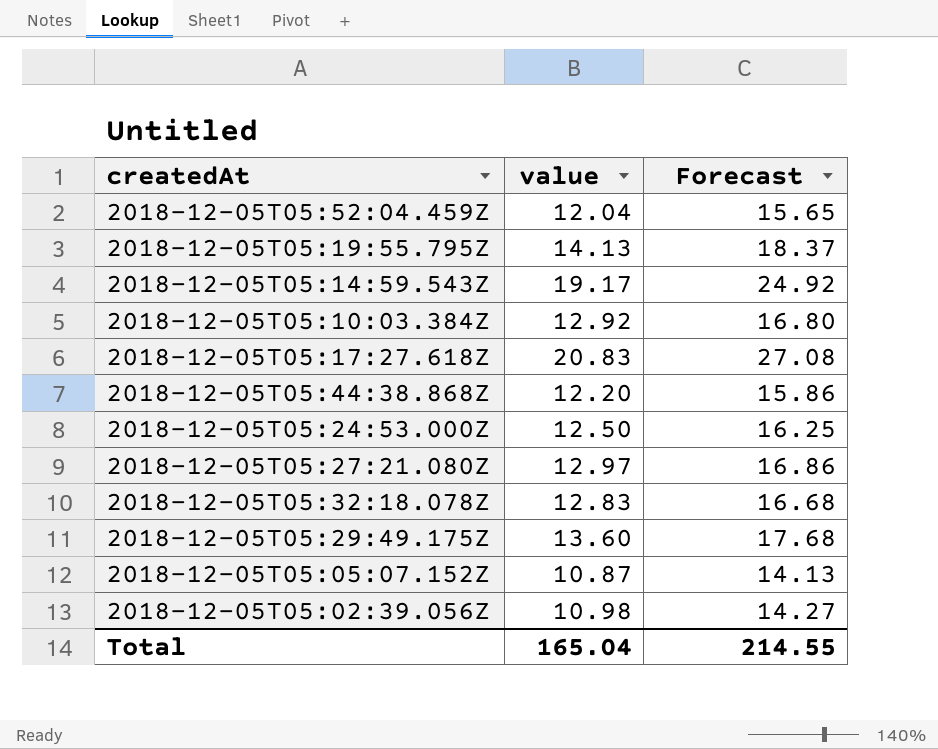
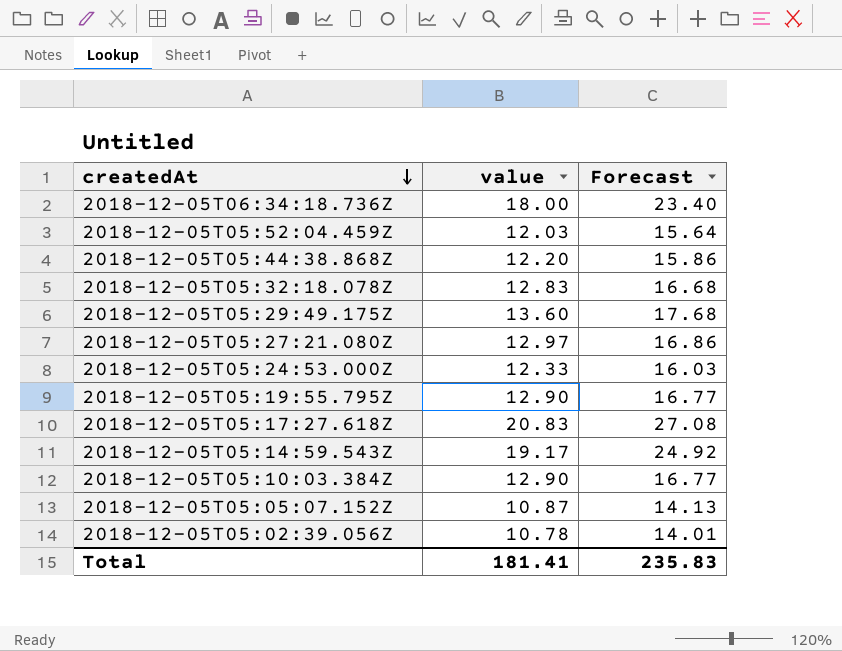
row order: none -> createdAt descending
row 2018-12-05T06:34:18.736Z: none -> 18.00 | 23.40
2018-12-05T05:52:04.459Z | value: 12.04 -> 12.03
2018-12-05T05:52:04.459Z | Forecast: 15.65 -> 15.64
2018-12-05T05:24:53.000Z | value: 12.50 -> 12.33
2018-12-05T05:24:53.000Z | Forecast: 16.25 -> 16.03
2018-12-05T05:19:55.795Z | value: 14.13 -> 12.90
2018-12-05T05:19:55.795Z | Forecast: 18.37 -> 16.77
2018-12-05T05:10:03.384Z | value: 12.92 -> 12.90
2018-12-05T05:10:03.384Z | Forecast: 16.80 -> 16.77
2018-12-05T05:02:39.056Z | value: 10.98 -> 10.78
2018-12-05T05:02:39.056Z | Forecast: 14.27 -> 14.01
Total | value: 165.04 -> 181.41
Total | Forecast: 214.55 -> 235.83

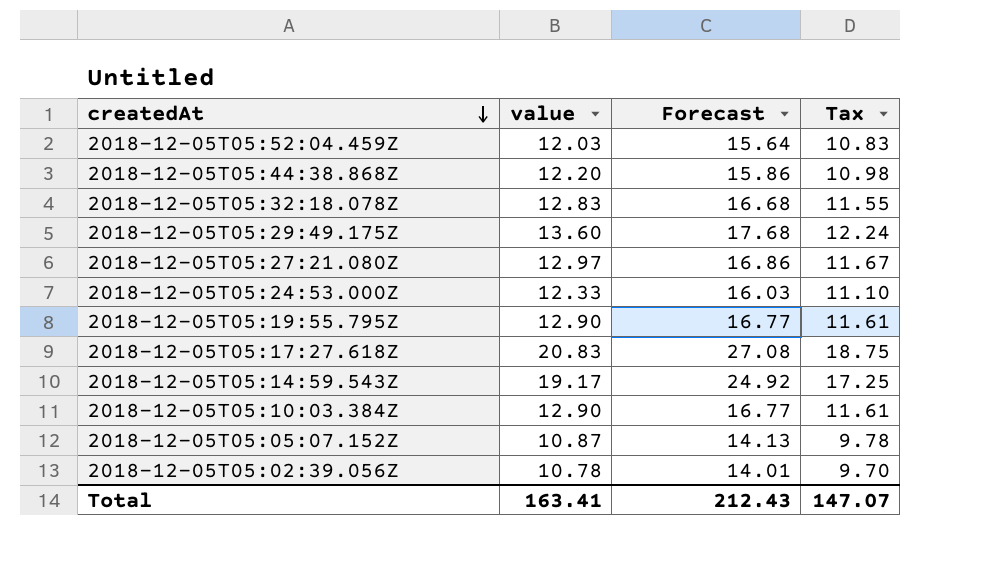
column Tax | formula: none -> [value] * 0.9
row 2018-12-05T06:34:18.736Z: 18.00 | 23.40 -> none
Total | value: 181.41 -> 163.41
Total | Forecast: 235.83 -> 212.43

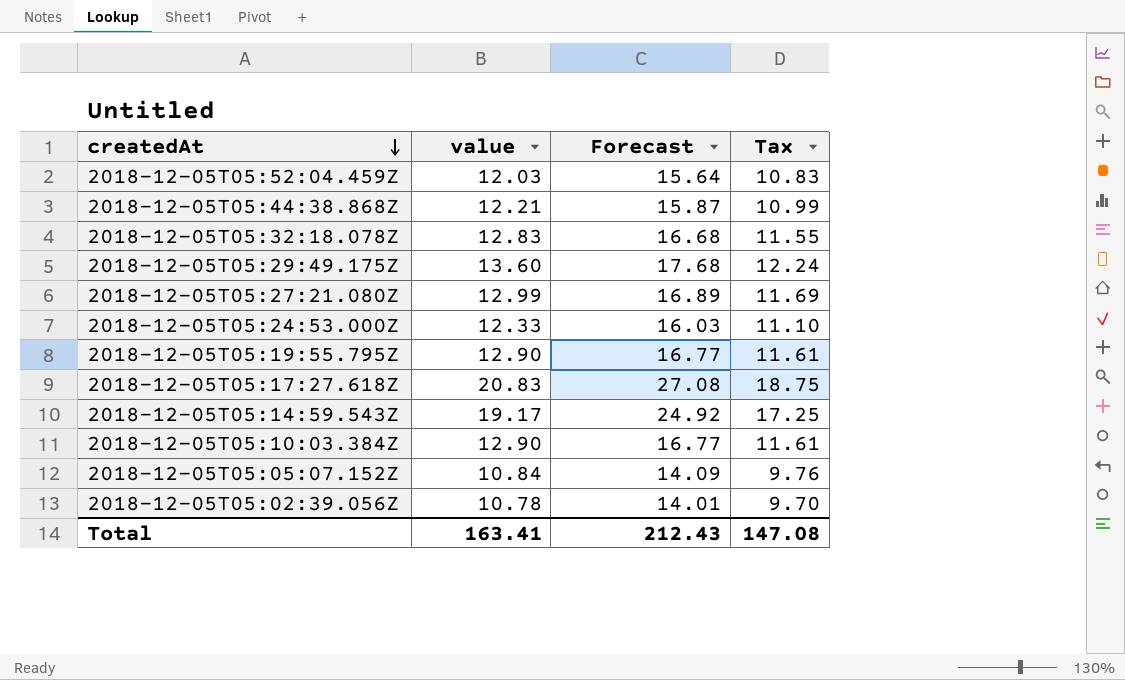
2018-12-05T05:44:38.868Z | value: 12.20 -> 12.21
2018-12-05T05:44:38.868Z | Forecast: 15.86 -> 15.87
2018-12-05T05:44:38.868Z | Tax: 10.98 -> 10.99
2018-12-05T05:27:21.080Z | value: 12.97 -> 12.99
2018-12-05T05:27:21.080Z | Forecast: 16.86 -> 16.89
2018-12-05T05:27:21.080Z | Tax: 11.67 -> 11.69
2018-12-05T05:05:07.152Z | value: 10.87 -> 10.84
2018-12-05T05:05:07.152Z | Forecast: 14.13 -> 14.09
2018-12-05T05:05:07.152Z | Tax: 9.78 -> 9.76
Total | Tax: 147.07 -> 147.08

